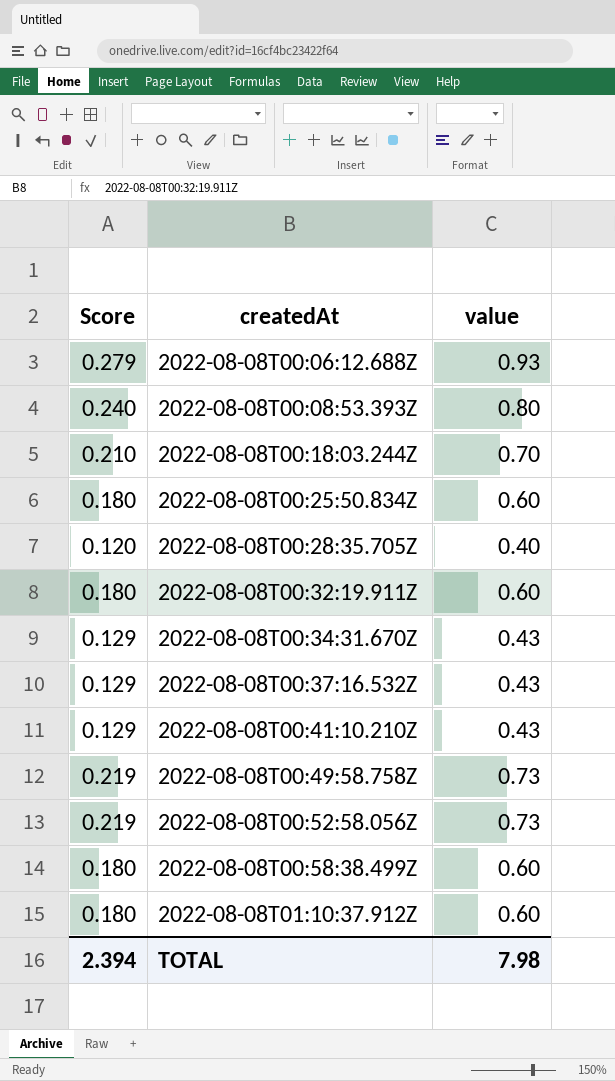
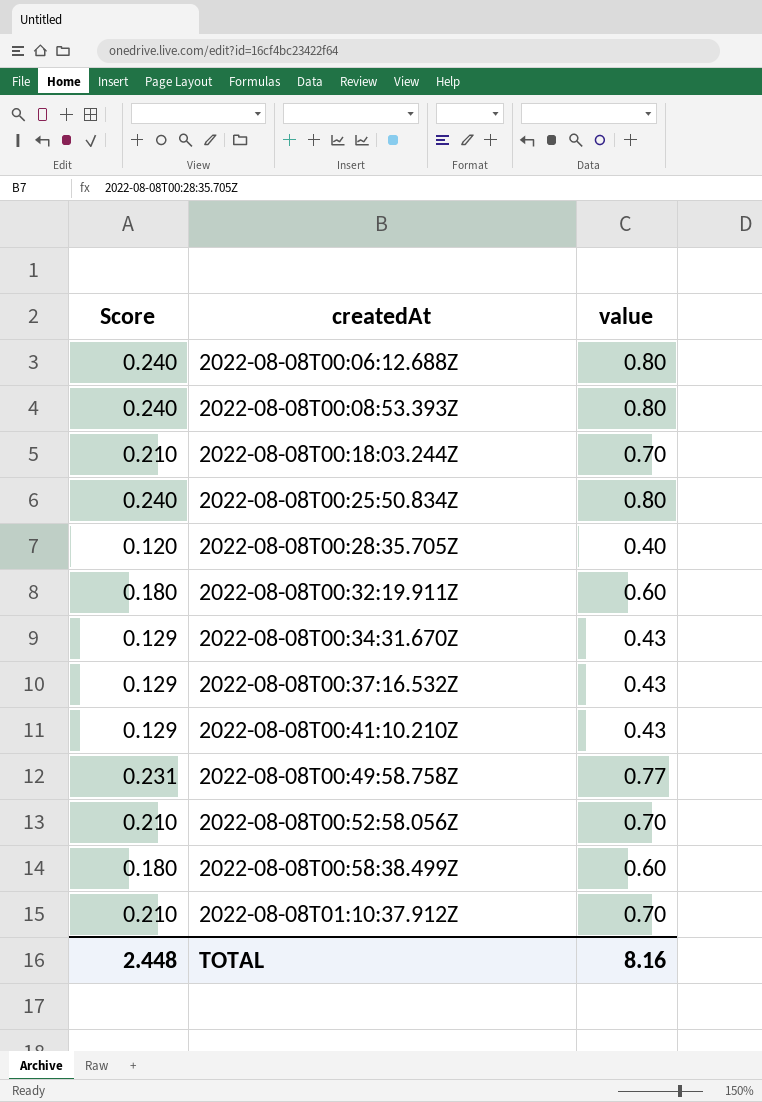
2022-08-08T00:06:12.688Z | Score: 0.279 -> 0.240
2022-08-08T00:06:12.688Z | value: 0.93 -> 0.80
2022-08-08T00:25:50.834Z | Score: 0.180 -> 0.240
2022-08-08T00:25:50.834Z | value: 0.60 -> 0.80
2022-08-08T00:49:58.758Z | Score: 0.219 -> 0.231
2022-08-08T00:49:58.758Z | value: 0.73 -> 0.77
2022-08-08T00:52:58.056Z | Score: 0.219 -> 0.210
2022-08-08T00:52:58.056Z | value: 0.73 -> 0.70
2022-08-08T01:10:37.912Z | Score: 0.180 -> 0.210
2022-08-08T01:10:37.912Z | value: 0.60 -> 0.70
TOTAL | Score: 2.394 -> 2.448
TOTAL | value: 7.98 -> 8.16

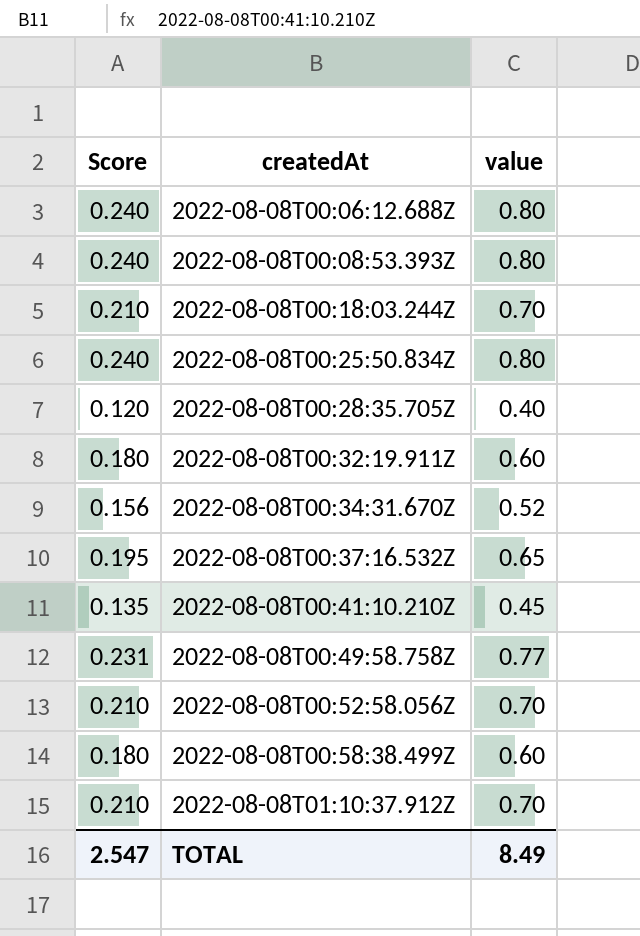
2022-08-08T00:34:31.670Z | Score: 0.129 -> 0.156
2022-08-08T00:34:31.670Z | value: 0.43 -> 0.52
2022-08-08T00:37:16.532Z | Score: 0.129 -> 0.195
2022-08-08T00:37:16.532Z | value: 0.43 -> 0.65
2022-08-08T00:41:10.210Z | Score: 0.129 -> 0.135
2022-08-08T00:41:10.210Z | value: 0.43 -> 0.45
TOTAL | Score: 2.448 -> 2.547
TOTAL | value: 8.16 -> 8.49

